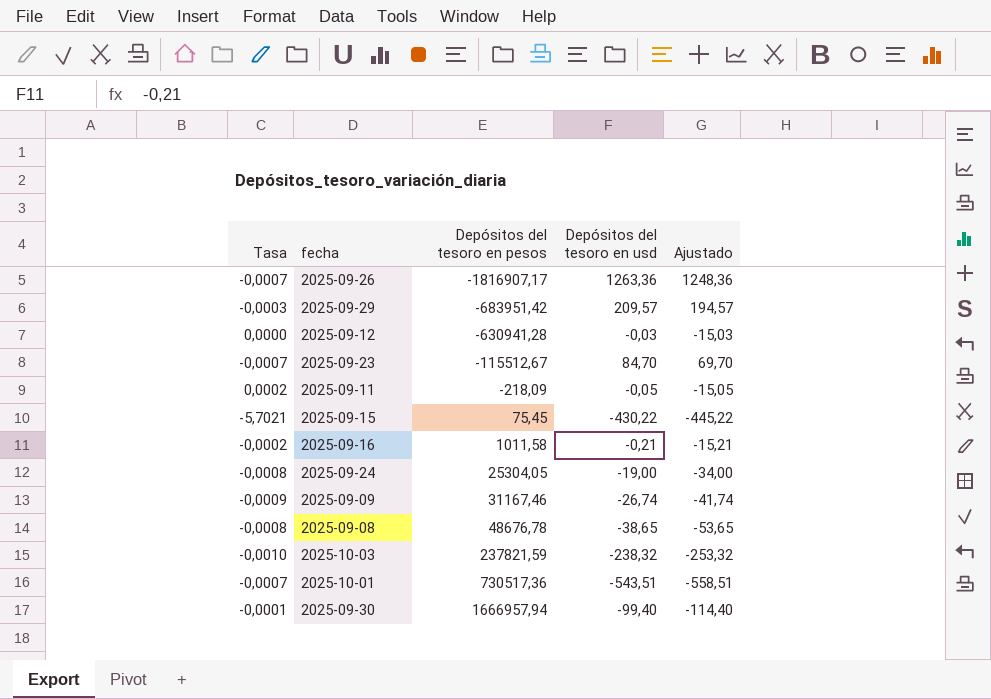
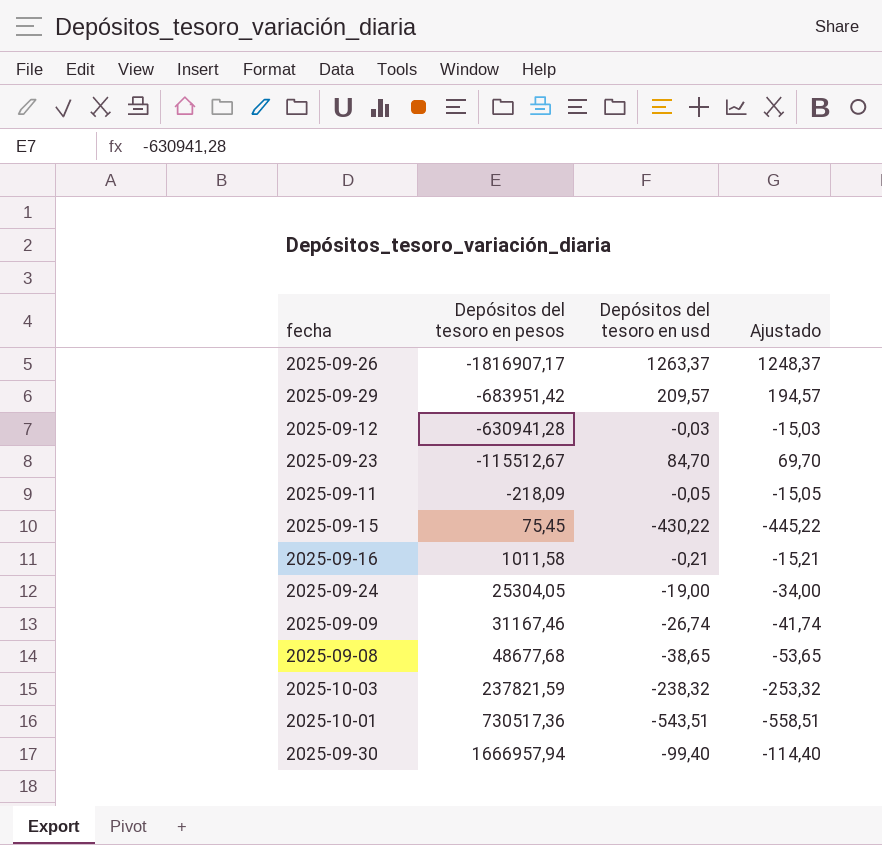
column Tasa | formula: [Depósitos del tesoro en usd] / [Depósitos del tesoro en pesos] -> none
2025-09-26 | Depósitos del tesoro en usd: 1263,36 -> 1263,37
2025-09-26 | Ajustado: 1248,36 -> 1248,37
2025-09-08 | Depósitos del tesoro en pesos: 48676,78 -> 48677,68

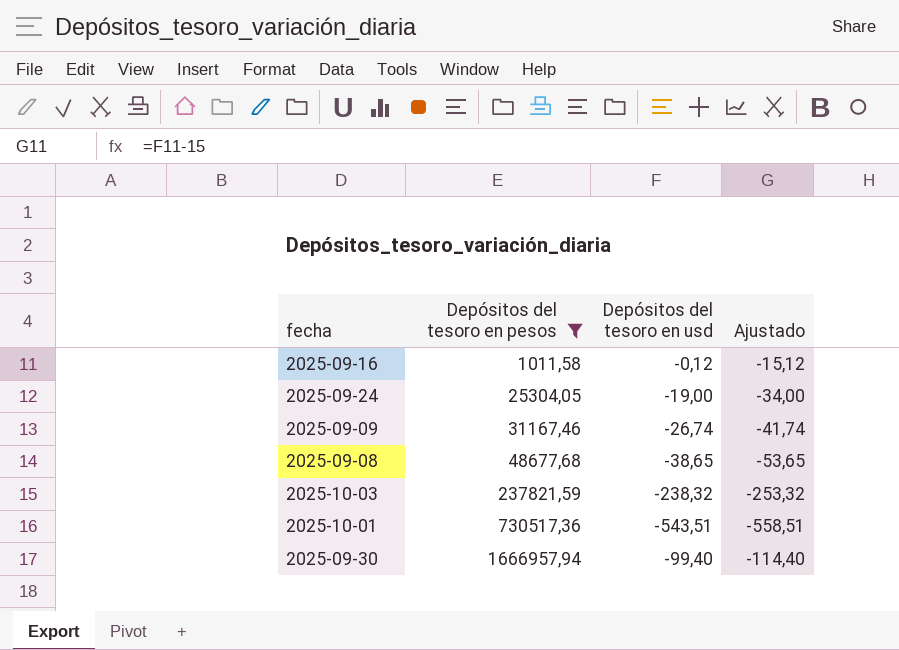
filter: none -> Depósitos del tesoro en pesos >= 1011,58
2025-09-16 | Depósitos del tesoro en usd: -0,21 -> -0,12
2025-09-16 | Ajustado: -15,21 -> -15,12

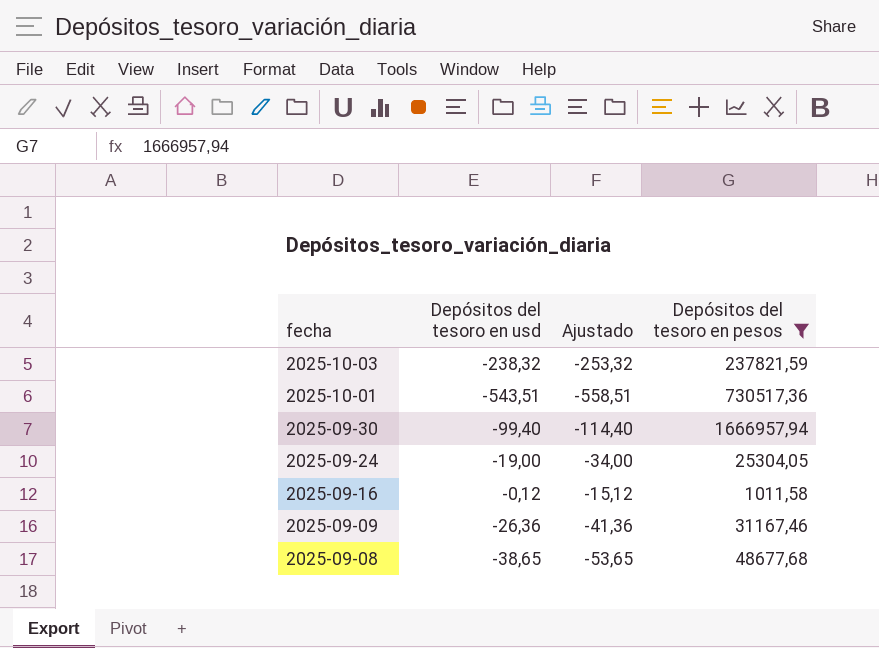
row order: Depósitos del tesoro en pesos ascending -> fecha descending
column Depósitos del tesoro en pesos | position: 2 -> 4
2025-09-09 | Depósitos del tesoro en usd: -26,74 -> -26,36
2025-09-09 | Ajustado: -41,74 -> -41,36

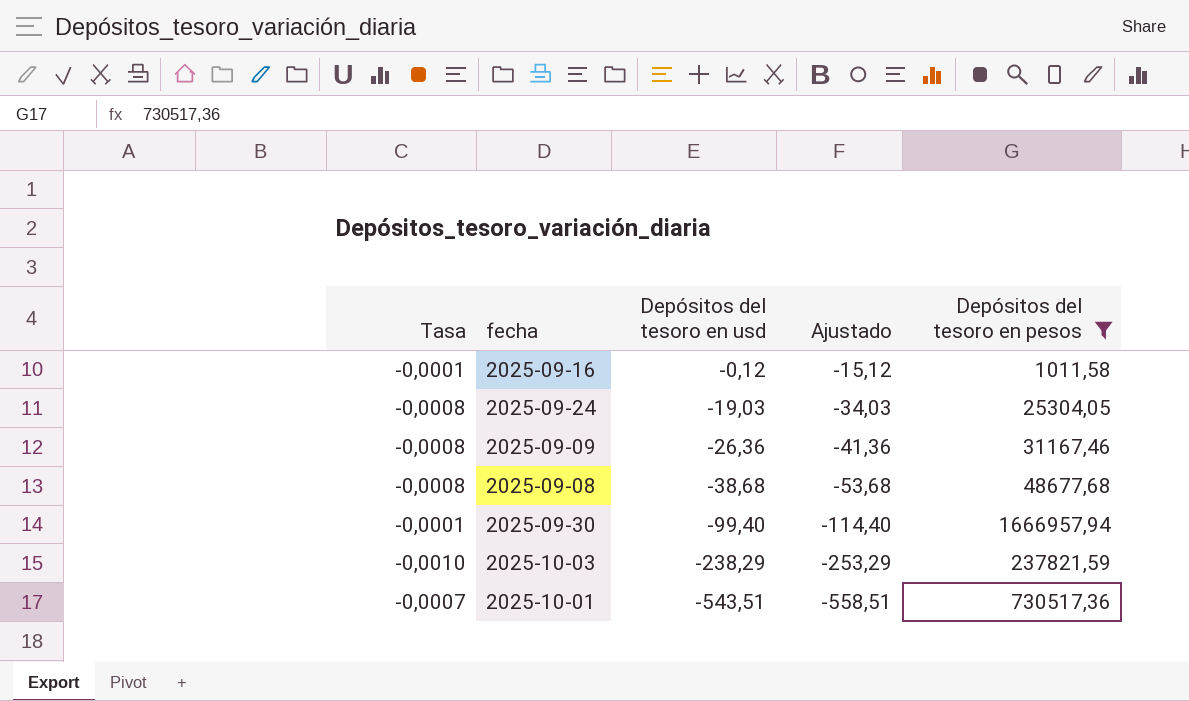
row order: fecha descending -> Depósitos del tesoro en usd descending
column Tasa | formula: none -> [Depósitos del tesoro en usd] / [Depósitos del tesoro en pesos]
2025-09-24 | Depósitos del tesoro en usd: -19,00 -> -19,03
2025-09-24 | Ajustado: -34,00 -> -34,03
2025-09-08 | Depósitos del tesoro en usd: -38,65 -> -38,68
2025-09-08 | Ajustado: -53,65 -> -53,68
2025-10-03 | Depósitos del tesoro en usd: -238,32 -> -238,29
2025-10-03 | Ajustado: -253,32 -> -253,29

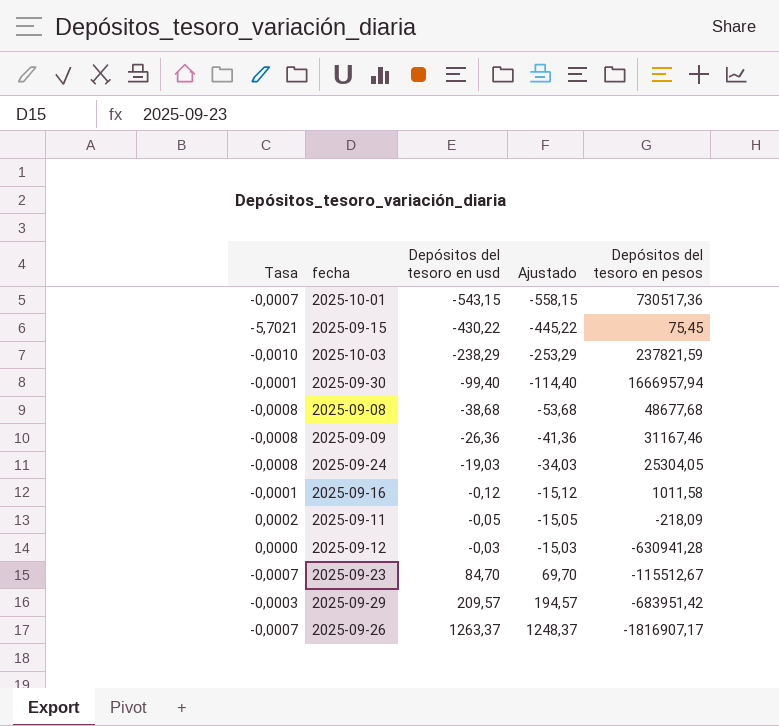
filter: Depósitos del tesoro en pesos >= 1011,58 -> none
row order: Depósitos del tesoro en usd descending -> Depósitos del tesoro en usd ascending
2025-10-01 | Depósitos del tesoro en usd: -543,51 -> -543,15
2025-10-01 | Ajustado: -558,51 -> -558,15

